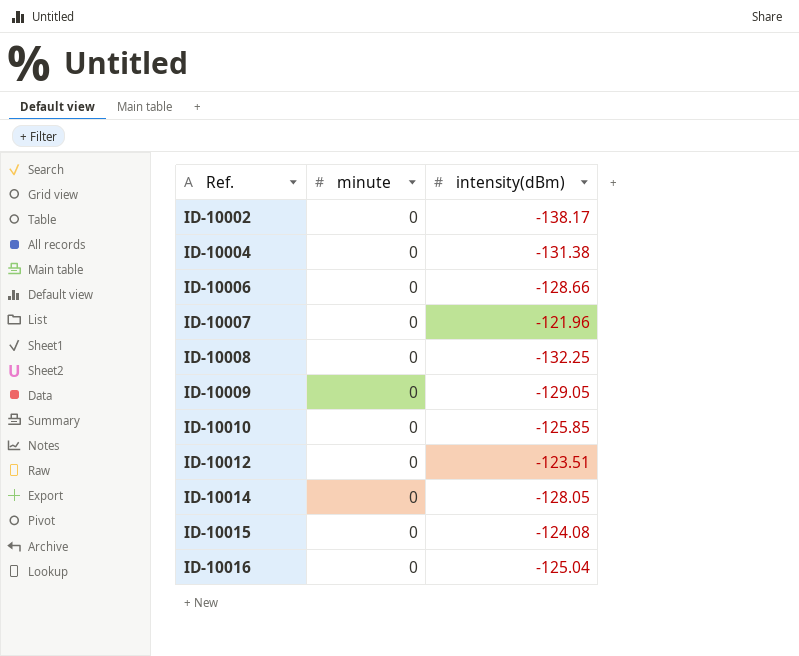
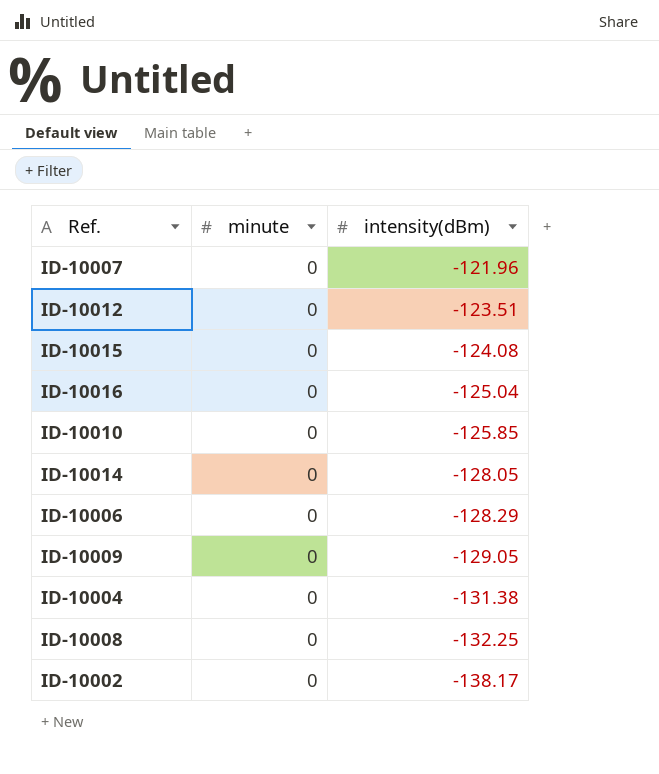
row order: Ref. ascending -> intensity(dBm) descending
ID-10006 | intensity(dBm): -128.66 -> -128.29

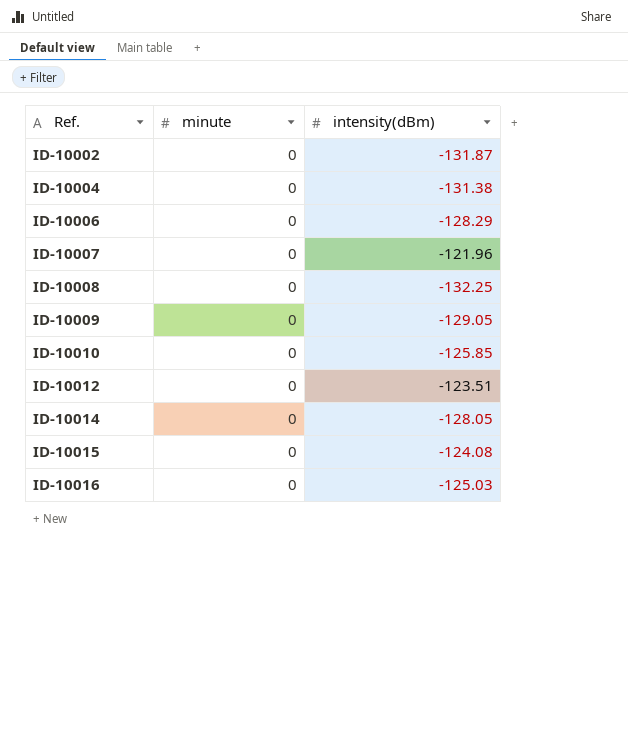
row order: intensity(dBm) descending -> Ref. ascending
ID-10002 | intensity(dBm): -138.17 -> -131.87
ID-10016 | intensity(dBm): -125.04 -> -125.03

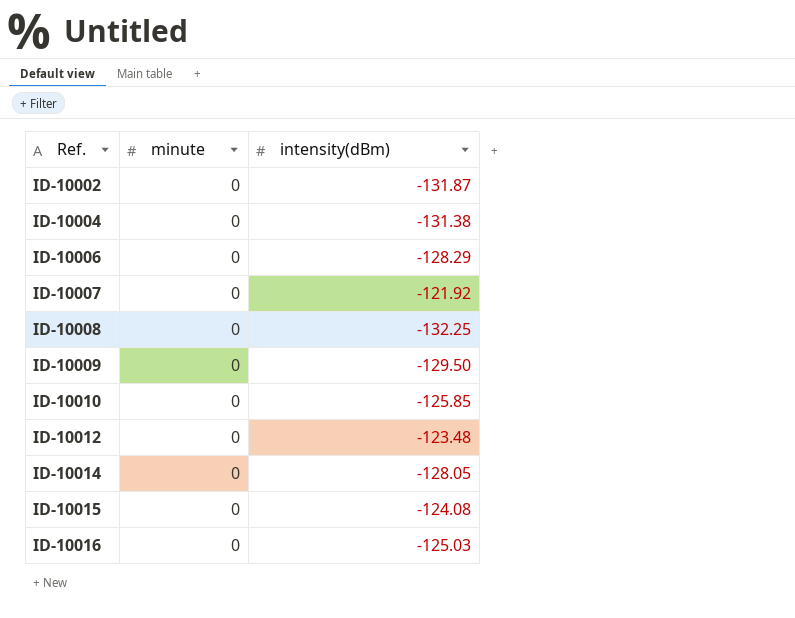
ID-10007 | intensity(dBm): -121.96 -> -121.92
ID-10009 | intensity(dBm): -129.05 -> -129.50
ID-10012 | intensity(dBm): -123.51 -> -123.48

